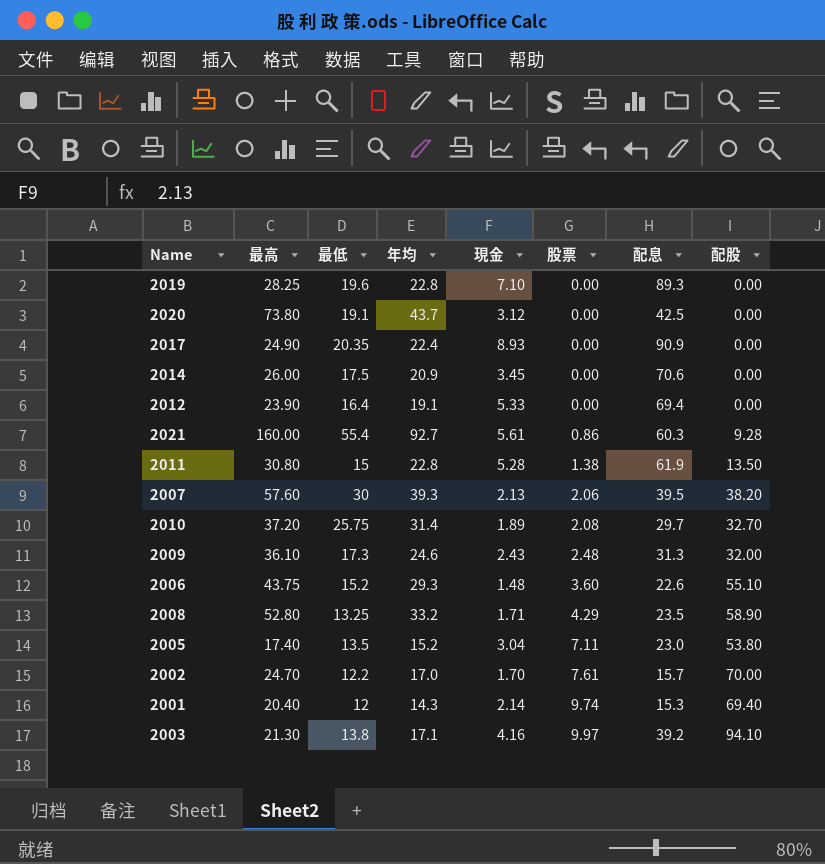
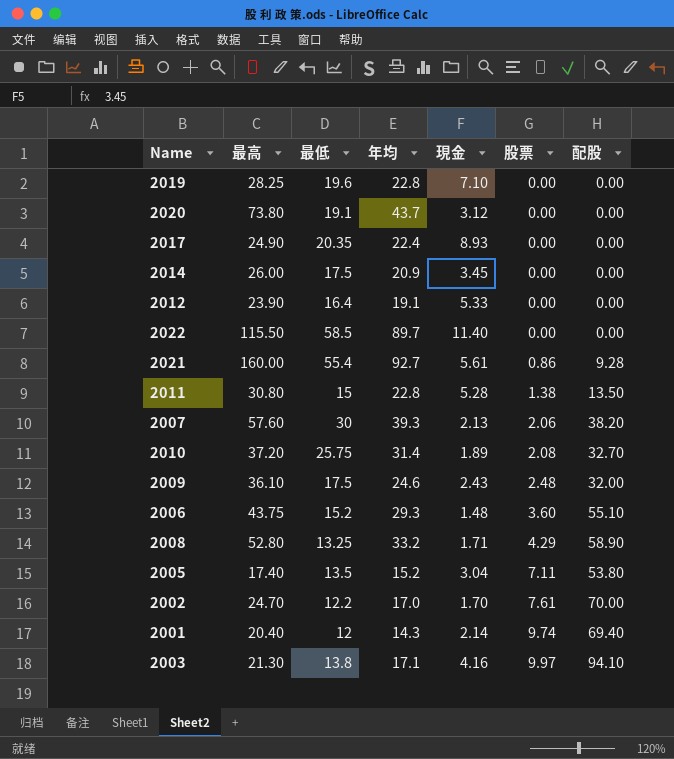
column 配息 | position: 7 -> none
row 2022: none -> 115.50 | 58.5 | 89.7 | 11.40 | 0.00 | 0.00
2009 | 最低: 17.3 -> 17.5

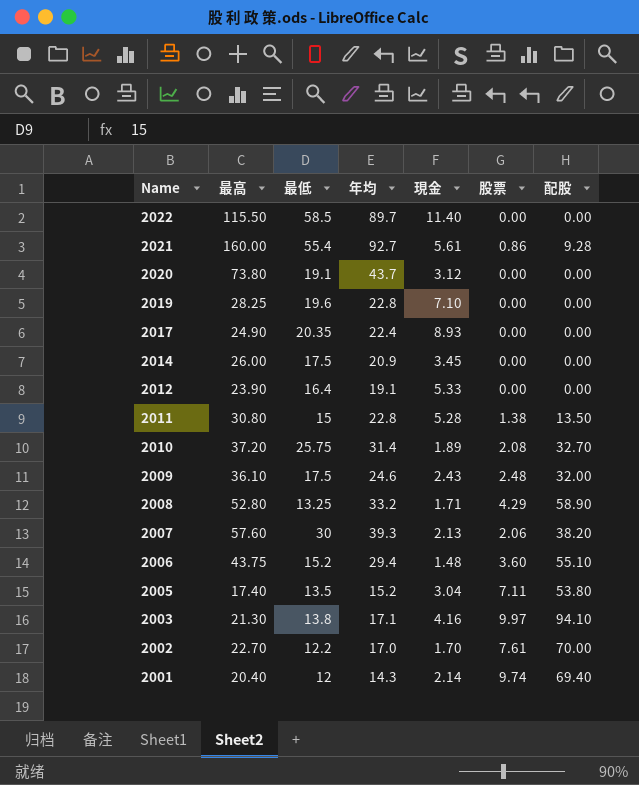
row order: 股票 ascending -> Name descending
2006 | 年均: 29.3 -> 29.4
2002 | 最高: 24.70 -> 22.70

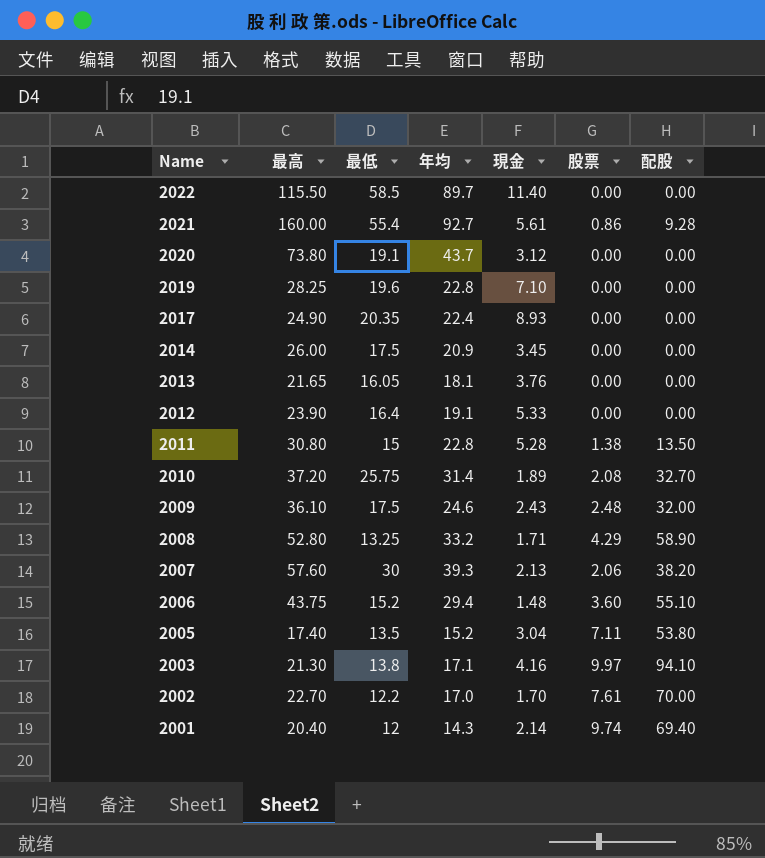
row 2013: none -> 21.65 | 16.05 | 18.1 | 3.76 | 0.00 | 0.00

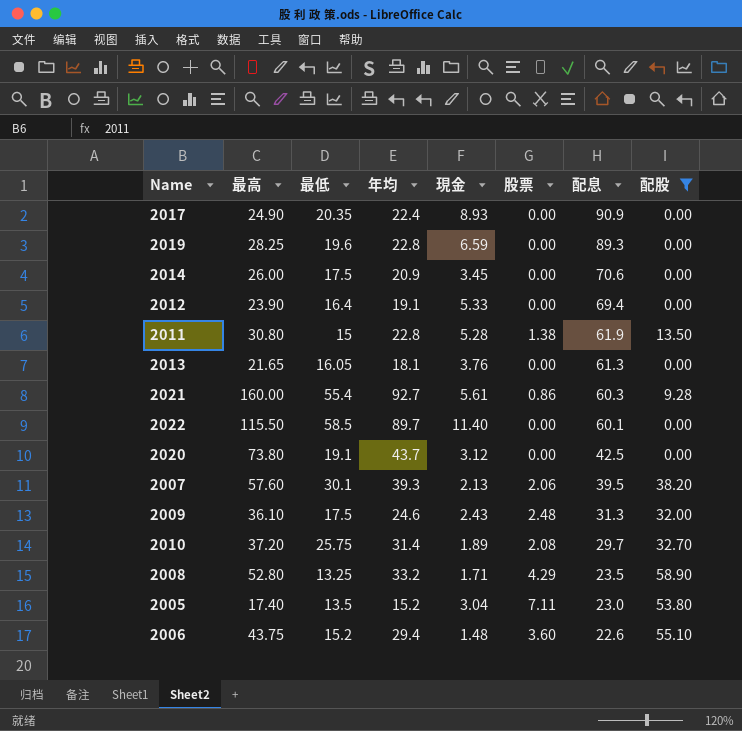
filter: none -> 配股 <= 58.90
row order: Name descending -> 配息 descending
column 配息 | position: none -> 7
2019 | 現金: 7.10 -> 6.59
2007 | 最低: 30 -> 30.1

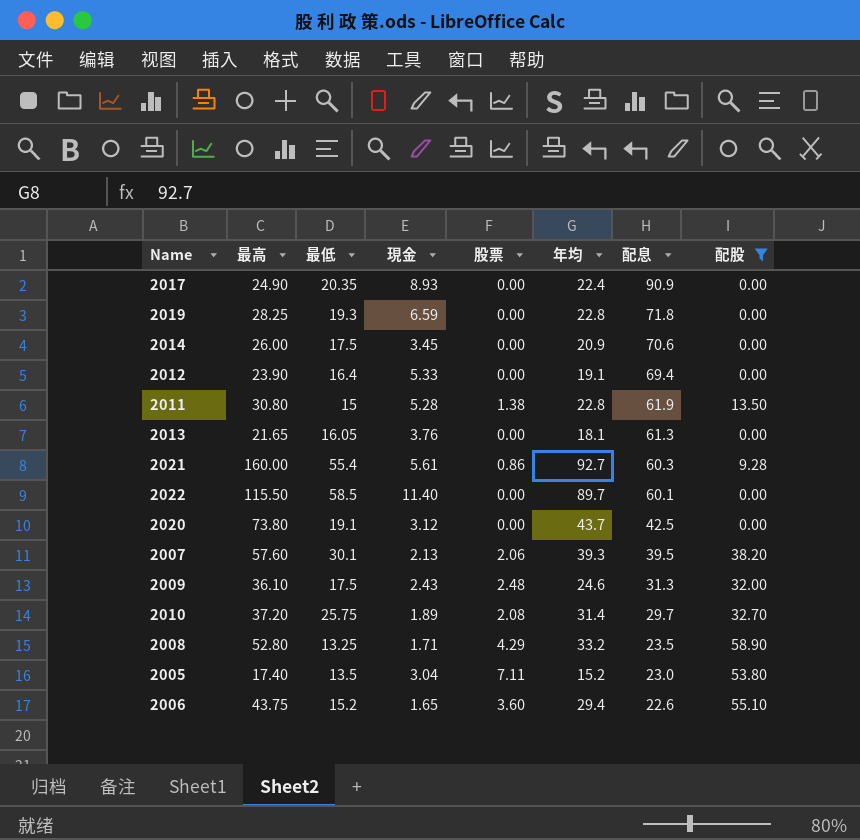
column 年均 | position: 4 -> 6
2019 | 最低: 19.6 -> 19.3
2019 | 配息: 89.3 -> 71.8
2006 | 現金: 1.48 -> 1.65

